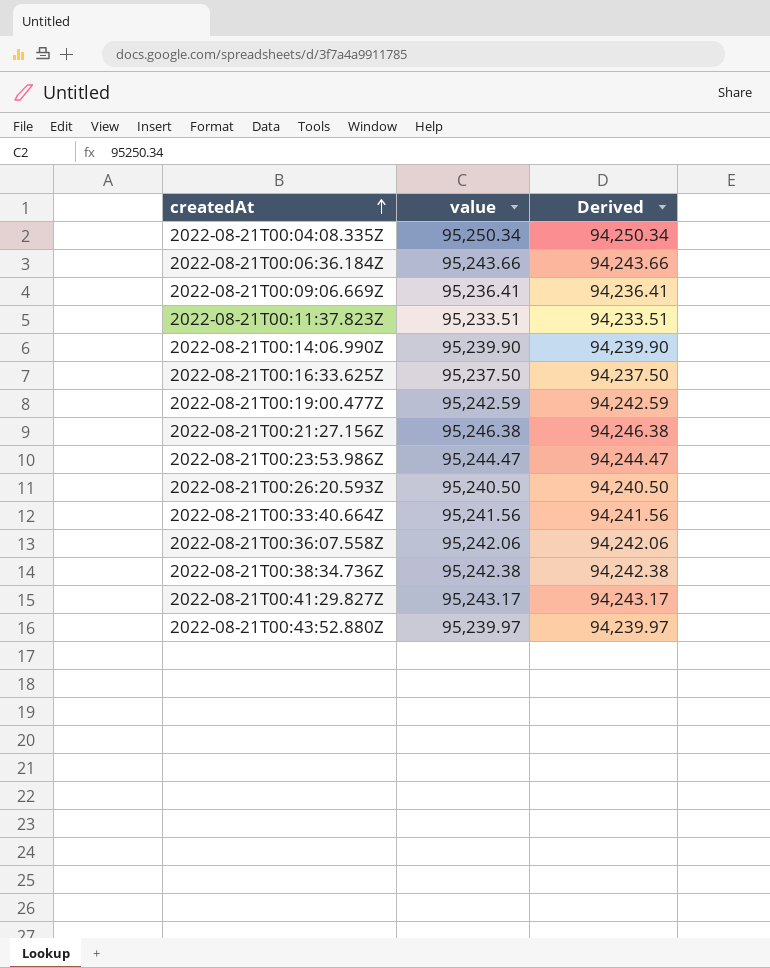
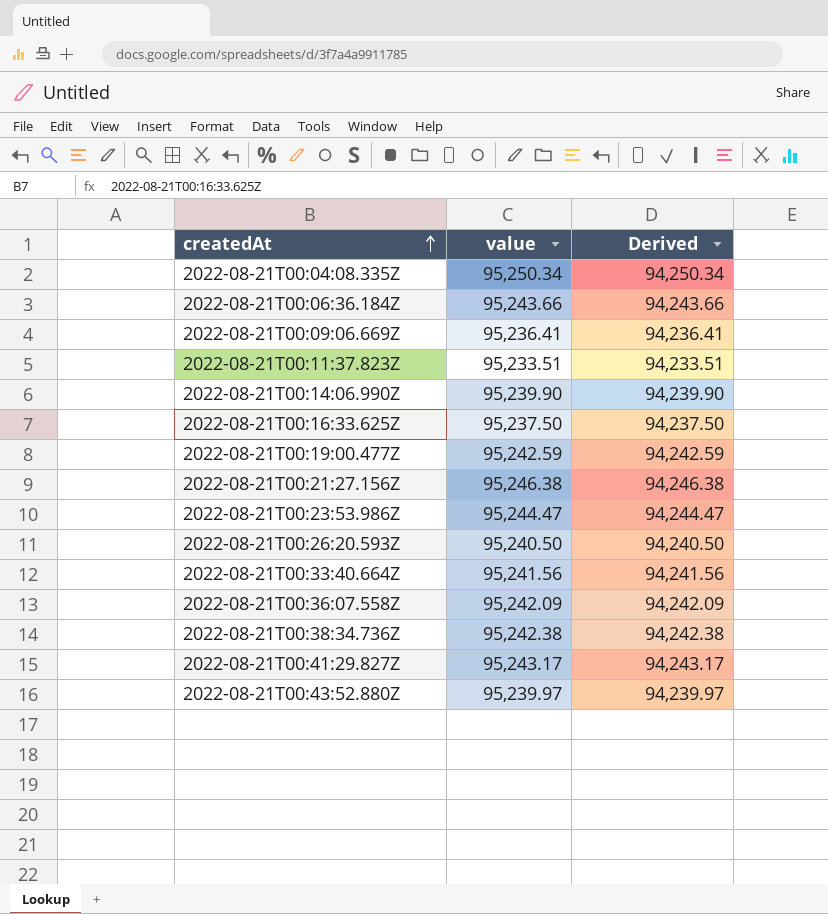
2022-08-21T00:36:07.558Z | value: 95,242.06 -> 95,242.09
2022-08-21T00:36:07.558Z | Derived: 94,242.06 -> 94,242.09

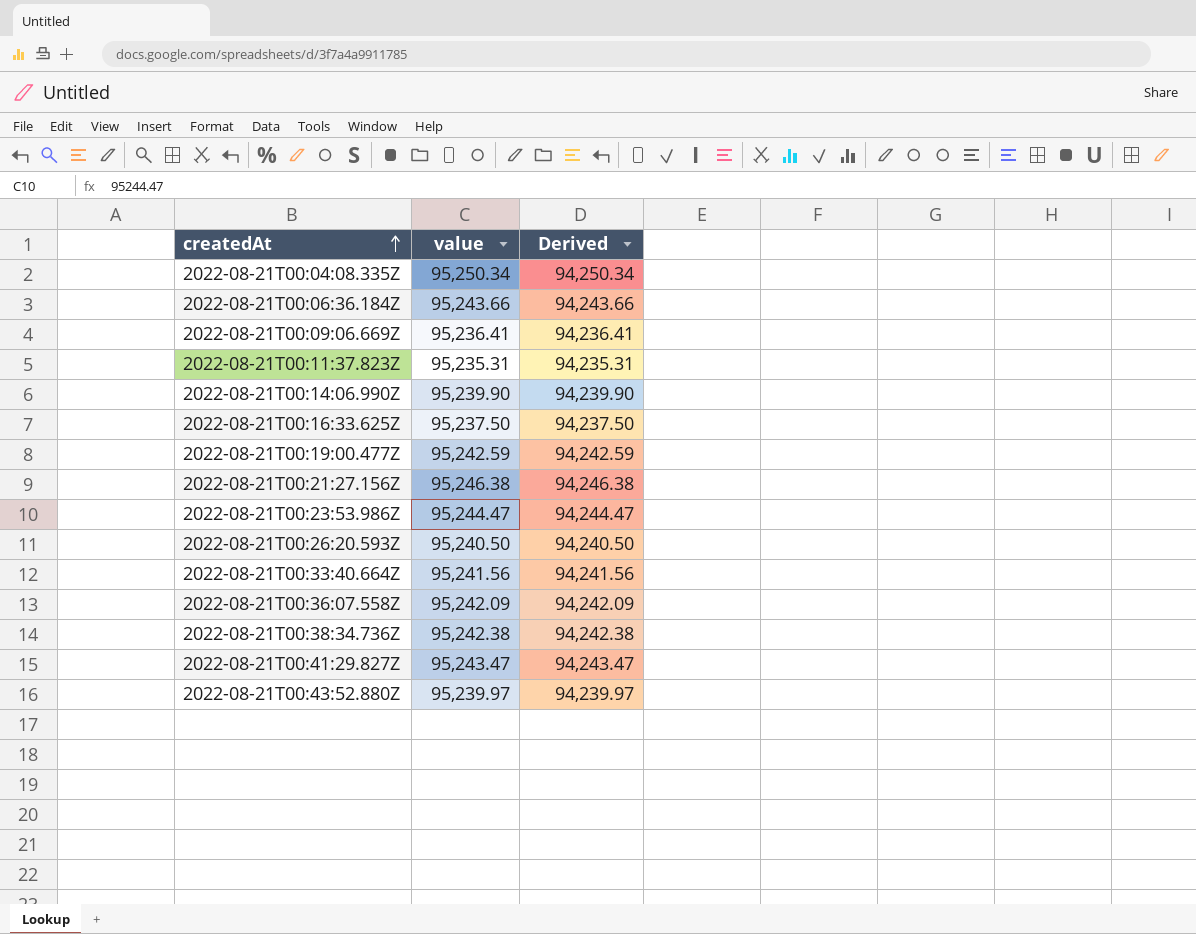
2022-08-21T00:11:37.823Z | value: 95,233.51 -> 95,235.31
2022-08-21T00:11:37.823Z | Derived: 94,233.51 -> 94,235.31
2022-08-21T00:41:29.827Z | value: 95,243.17 -> 95,243.47
2022-08-21T00:41:29.827Z | Derived: 94,243.17 -> 94,243.47

